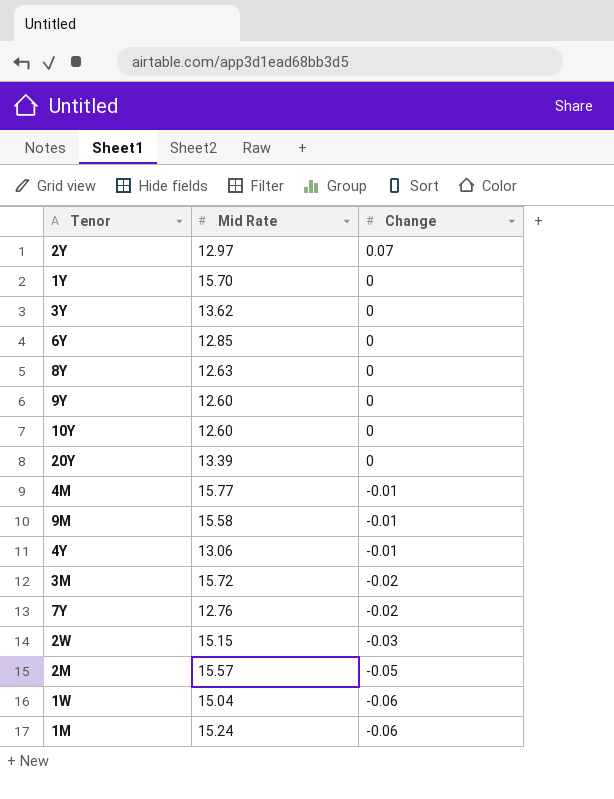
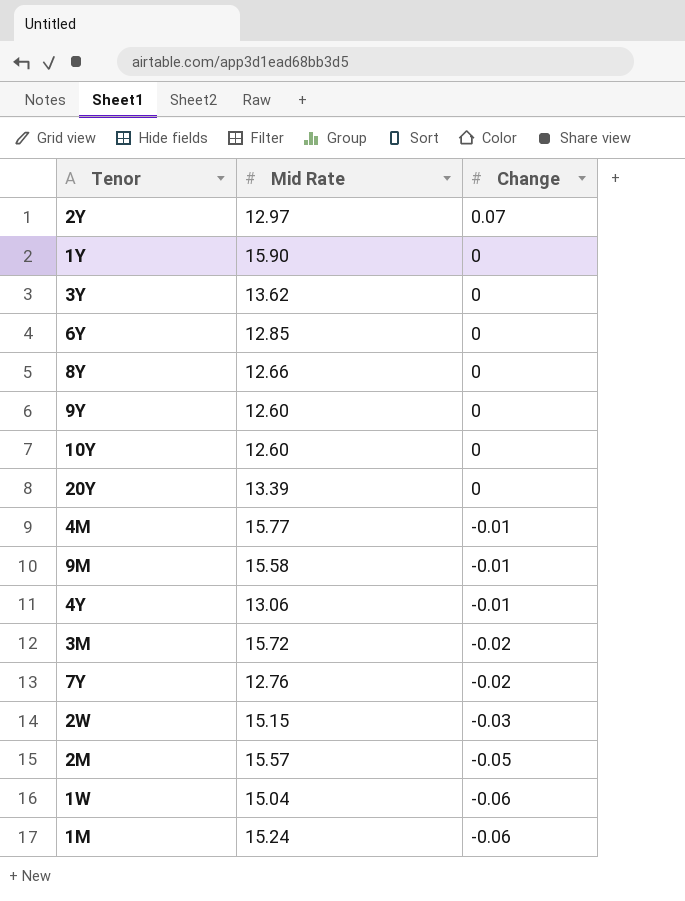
1Y | Mid Rate: 15.70 -> 15.90
8Y | Mid Rate: 12.63 -> 12.66

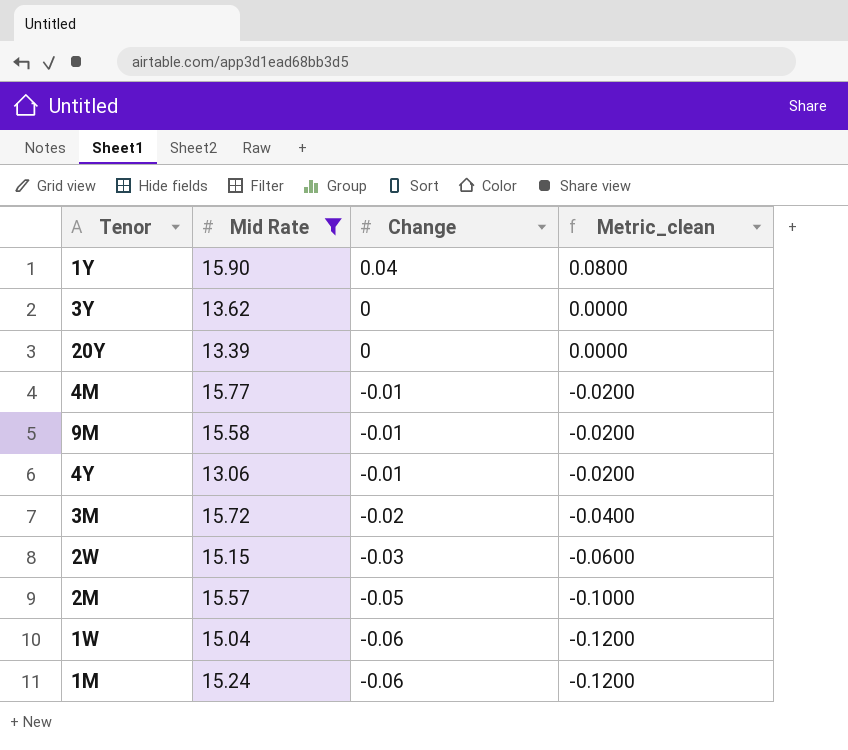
filter: none -> Mid Rate >= 13.06
column Metric_clean | formula: none -> [Change] * 2
1Y | Change: 0 -> 0.04

